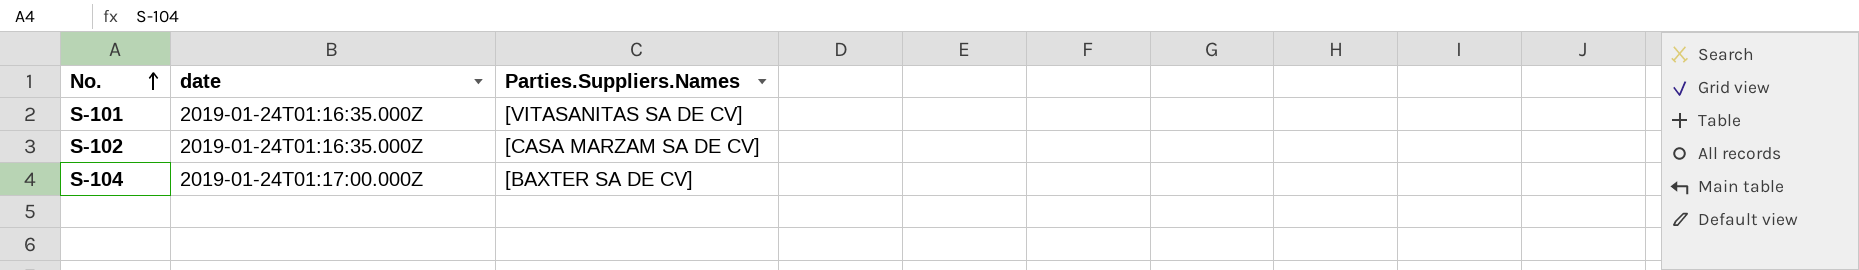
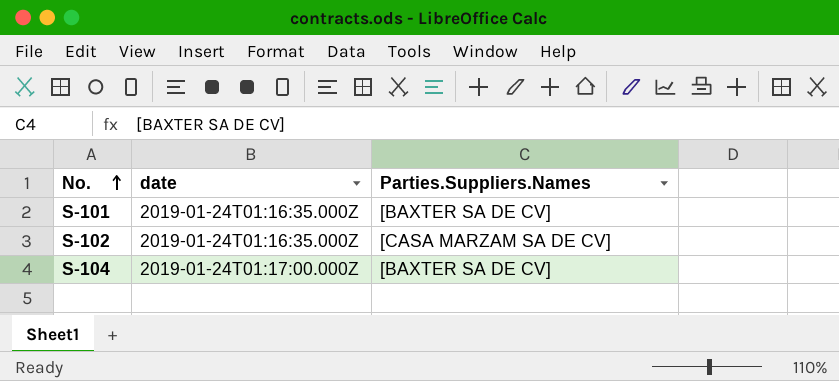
S-101 | Parties.Suppliers.Names: [VITASANITAS SA DE CV] -> [BAXTER SA DE CV]

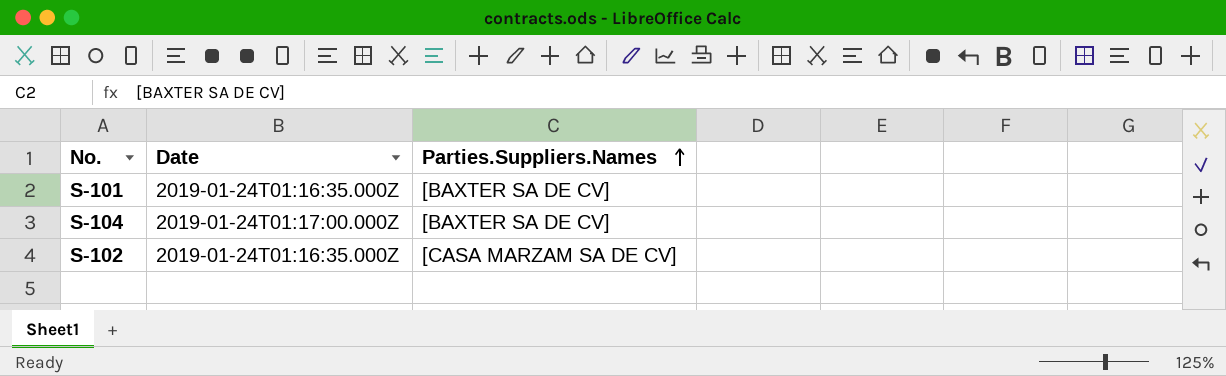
row order: No. ascending -> Parties.Suppliers.Names ascending
column name: date -> Date

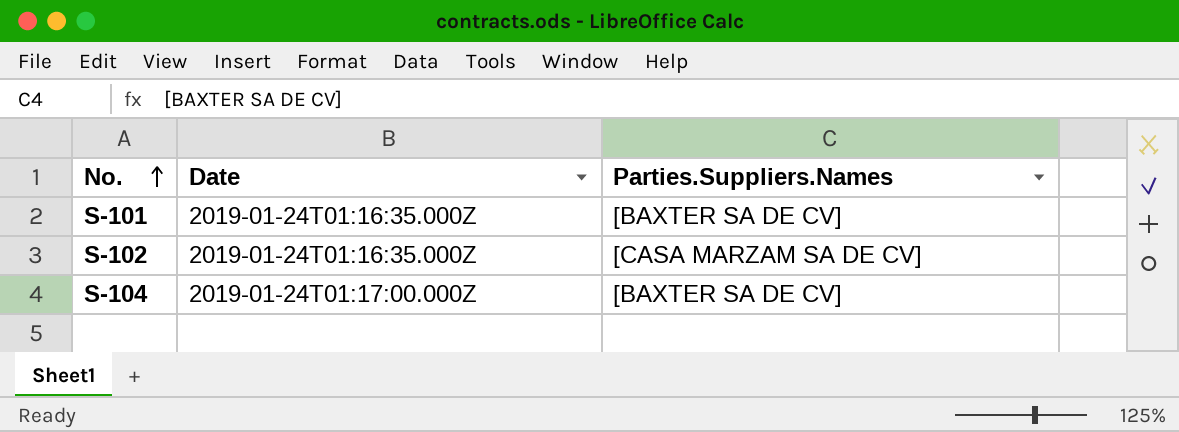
row order: Parties.Suppliers.Names ascending -> No. ascending

